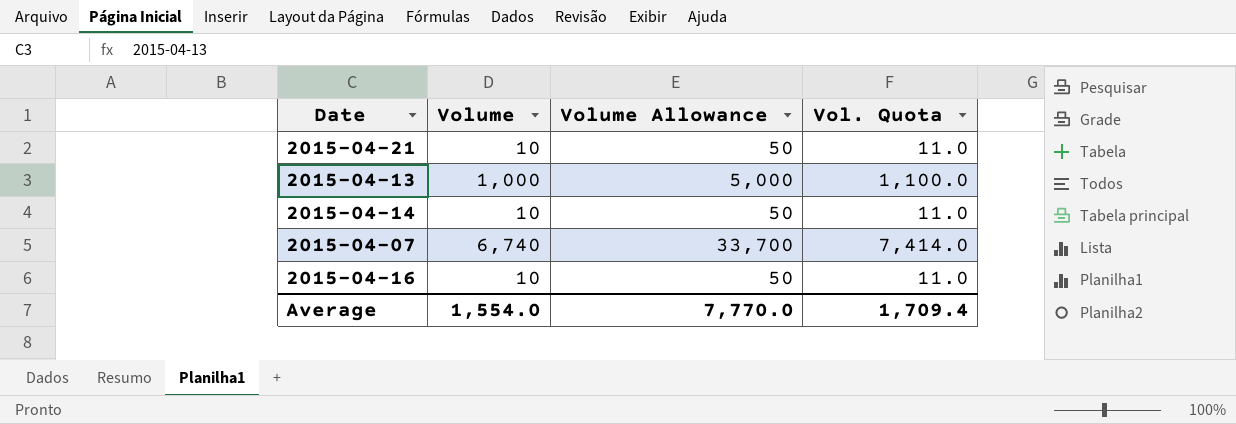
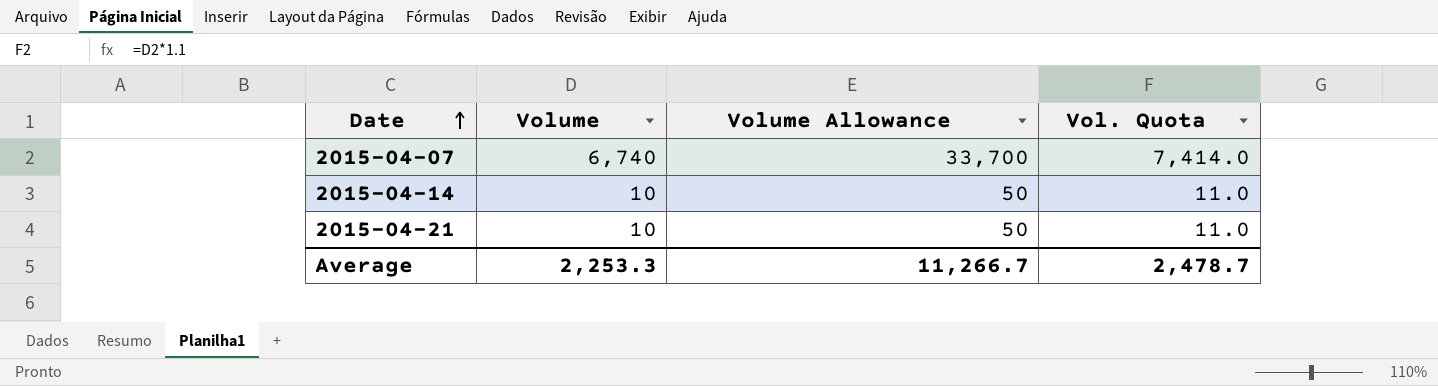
row order: none -> Date ascending
row 2015-04-13: 1,000 | 5,000 | 1,100.0 -> none
row 2015-04-16: 10 | 50 | 11.0 -> none
Average | Volume: 1,554.0 -> 2,253.3
Average | Volume Allowance: 7,770.0 -> 11,266.7
Average | Vol. Quota: 1,709.4 -> 2,478.7

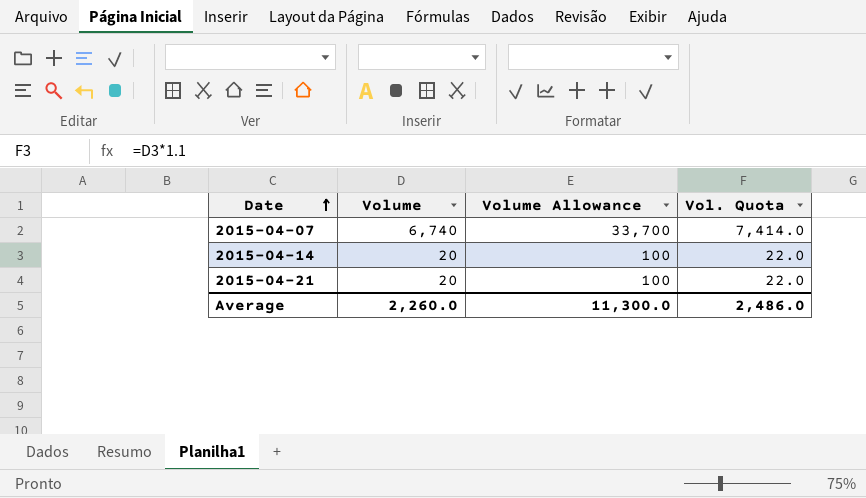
2015-04-14 | Volume: 10 -> 20
2015-04-14 | Volume Allowance: 50 -> 100
2015-04-14 | Vol. Quota: 11.0 -> 22.0
2015-04-21 | Volume: 10 -> 20
2015-04-21 | Volume Allowance: 50 -> 100
2015-04-21 | Vol. Quota: 11.0 -> 22.0
Average | Volume: 2,253.3 -> 2,260.0
Average | Volume Allowance: 11,266.7 -> 11,300.0
Average | Vol. Quota: 2,478.7 -> 2,486.0

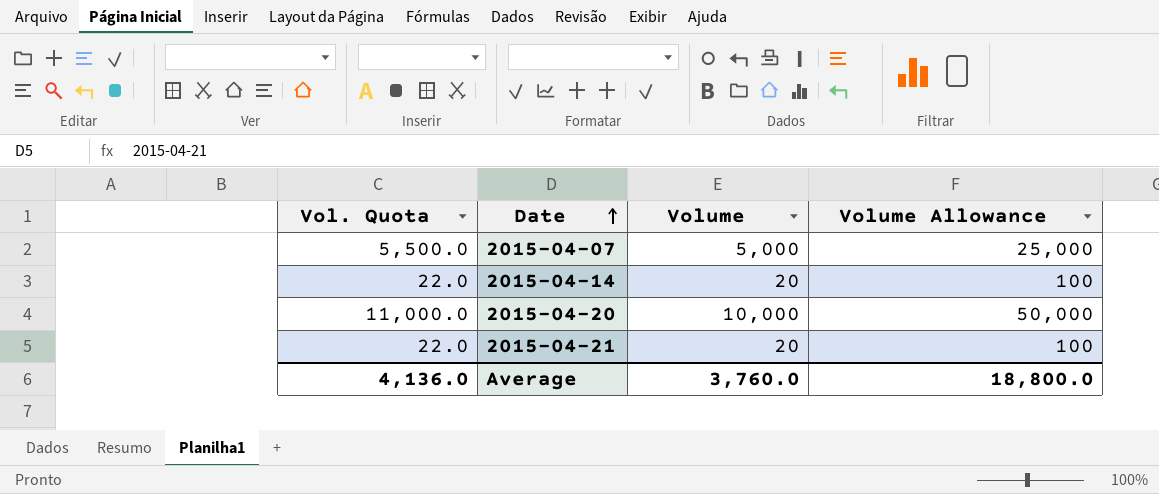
column Vol. Quota | position: 4 -> 1
2015-04-07 | Vol. Quota: 7,414.0 -> 5,500.0
2015-04-07 | Volume: 6,740 -> 5,000
2015-04-07 | Volume Allowance: 33,700 -> 25,000
row 2015-04-20: none -> 11,000.0 | 10,000 | 50,000
Average | Vol. Quota: 2,486.0 -> 4,136.0
Average | Volume: 2,260.0 -> 3,760.0
Average | Volume Allowance: 11,300.0 -> 18,800.0

